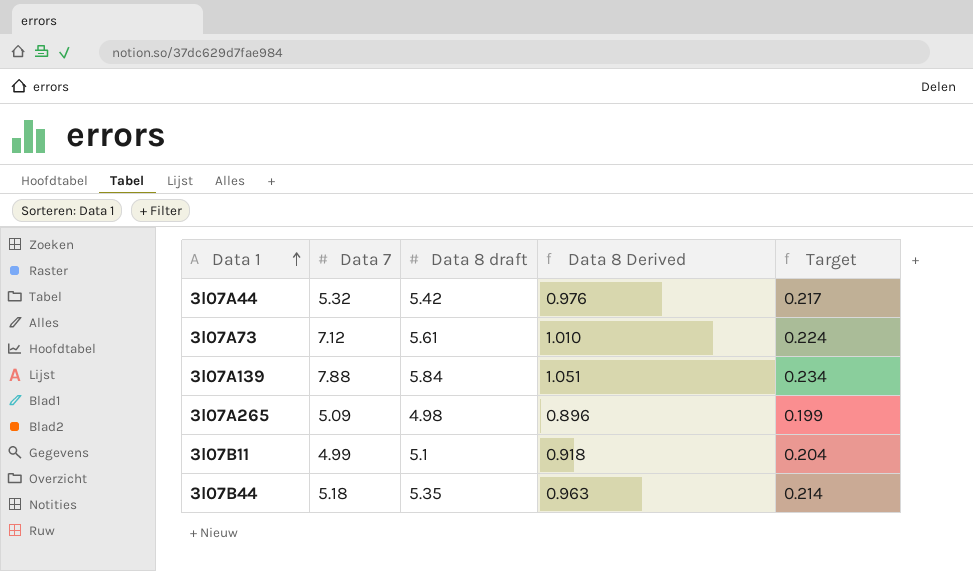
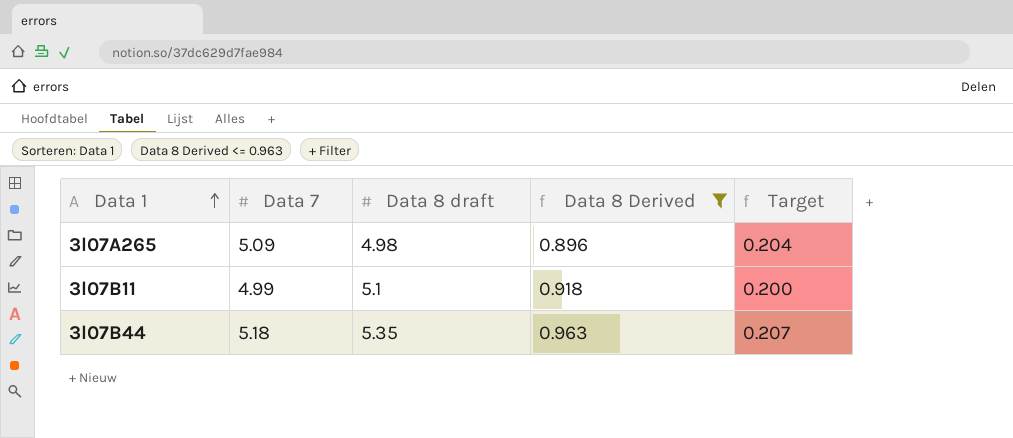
filter: none -> Data 8 Derived <= 0.963
column Target | formula: [Data 8 draft] * 0.04 -> [Data 7] * 0.04

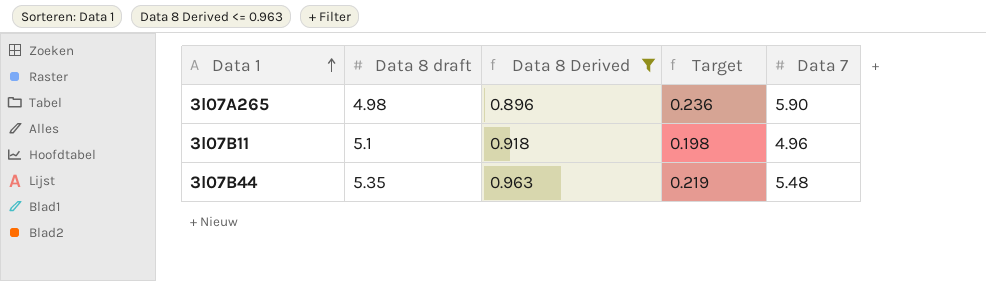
column Data 7 | position: 2 -> 5
3l07A265 | Target: 0.204 -> 0.236
3l07A265 | Data 7: 5.09 -> 5.90
3l07B11 | Target: 0.200 -> 0.198
3l07B11 | Data 7: 4.99 -> 4.96
3l07B44 | Target: 0.207 -> 0.219
3l07B44 | Data 7: 5.18 -> 5.48

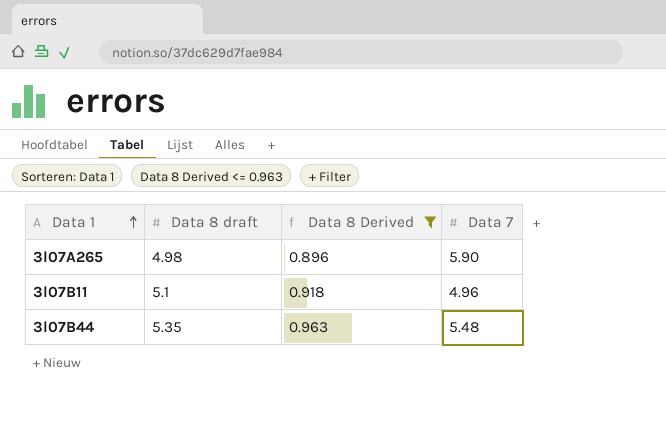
column Target | formula: [Data 7] * 0.04 -> none

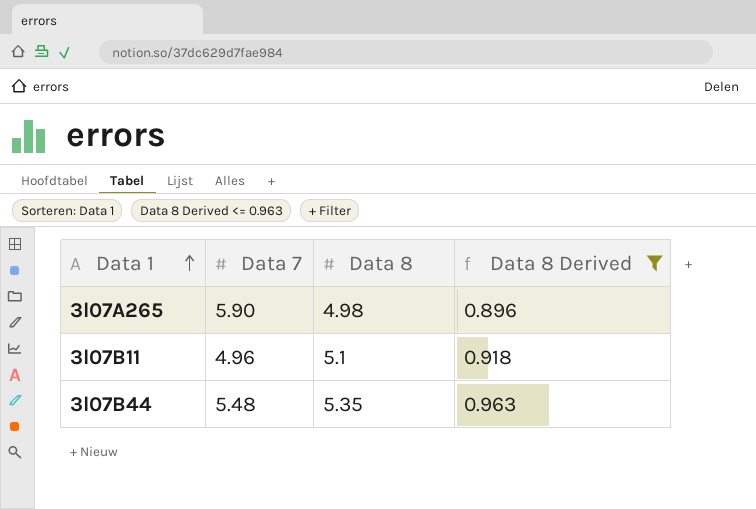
column Data 7 | position: 4 -> 2
column name: Data 8 draft -> Data 8

